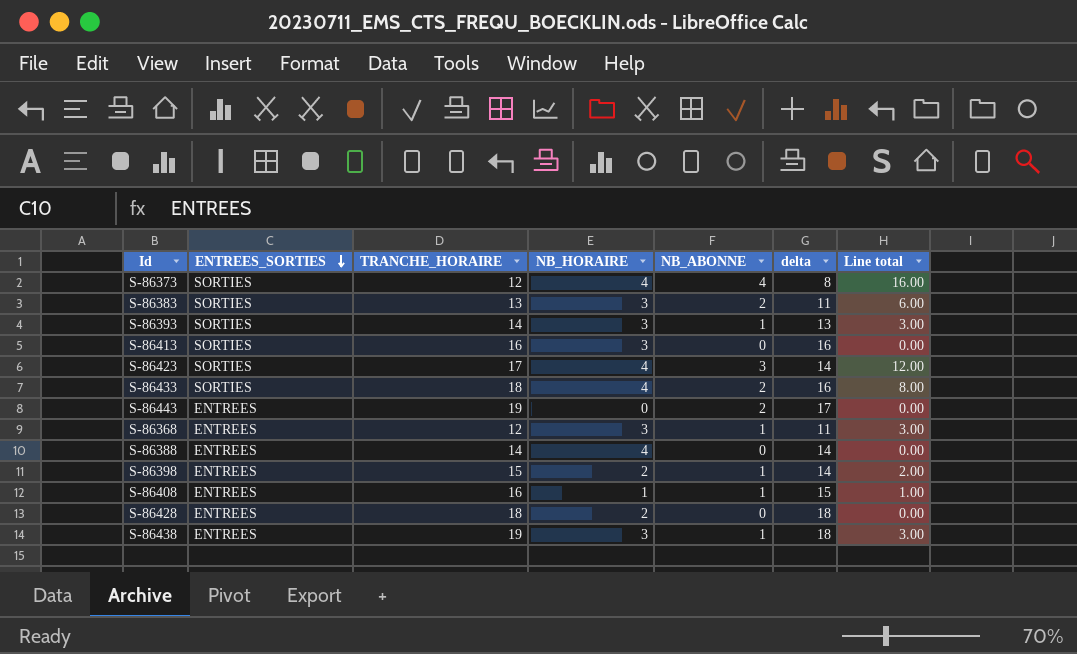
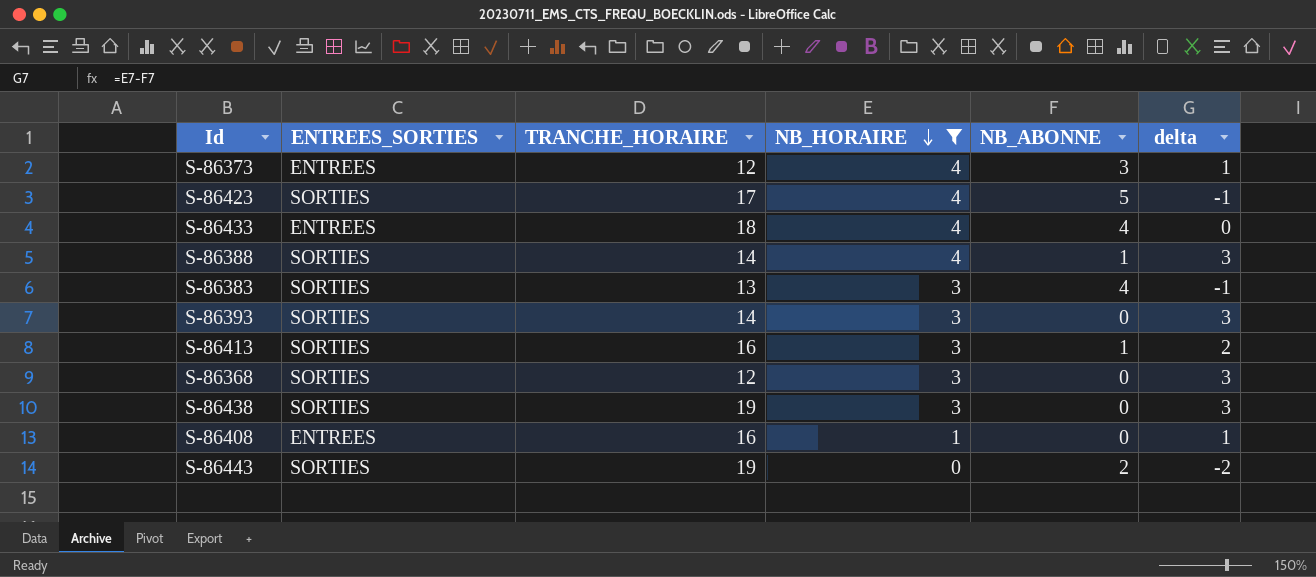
filter: none -> NB_HORAIRE != 2
row order: ENTREES_SORTIES descending -> NB_HORAIRE descending
column Line total | formula: [NB_HORAIRE] * [NB_ABONNE] -> none
column delta | formula: [TRANCHE_HORAIRE] - [NB_ABONNE] -> [NB_HORAIRE] - [NB_ABONNE]
S-86373 | ENTREES_SORTIES: SORTIES -> ENTREES
S-86373 | NB_ABONNE: 4 -> 3
S-86423 | NB_ABONNE: 3 -> 5
S-86433 | ENTREES_SORTIES: SORTIES -> ENTREES
S-86433 | NB_ABONNE: 2 -> 4
S-86388 | ENTREES_SORTIES: ENTREES -> SORTIES
S-86388 | NB_ABONNE: 0 -> 1
S-86383 | NB_ABONNE: 2 -> 4
S-86393 | NB_ABONNE: 1 -> 0
S-86413 | NB_ABONNE: 0 -> 1
S-86368 | ENTREES_SORTIES: ENTREES -> SORTIES
S-86368 | NB_ABONNE: 1 -> 0
S-86438 | ENTREES_SORTIES: ENTREES -> SORTIES
S-86438 | NB_ABONNE: 1 -> 0
S-86408 | NB_ABONNE: 1 -> 0
S-86443 | ENTREES_SORTIES: ENTREES -> SORTIES

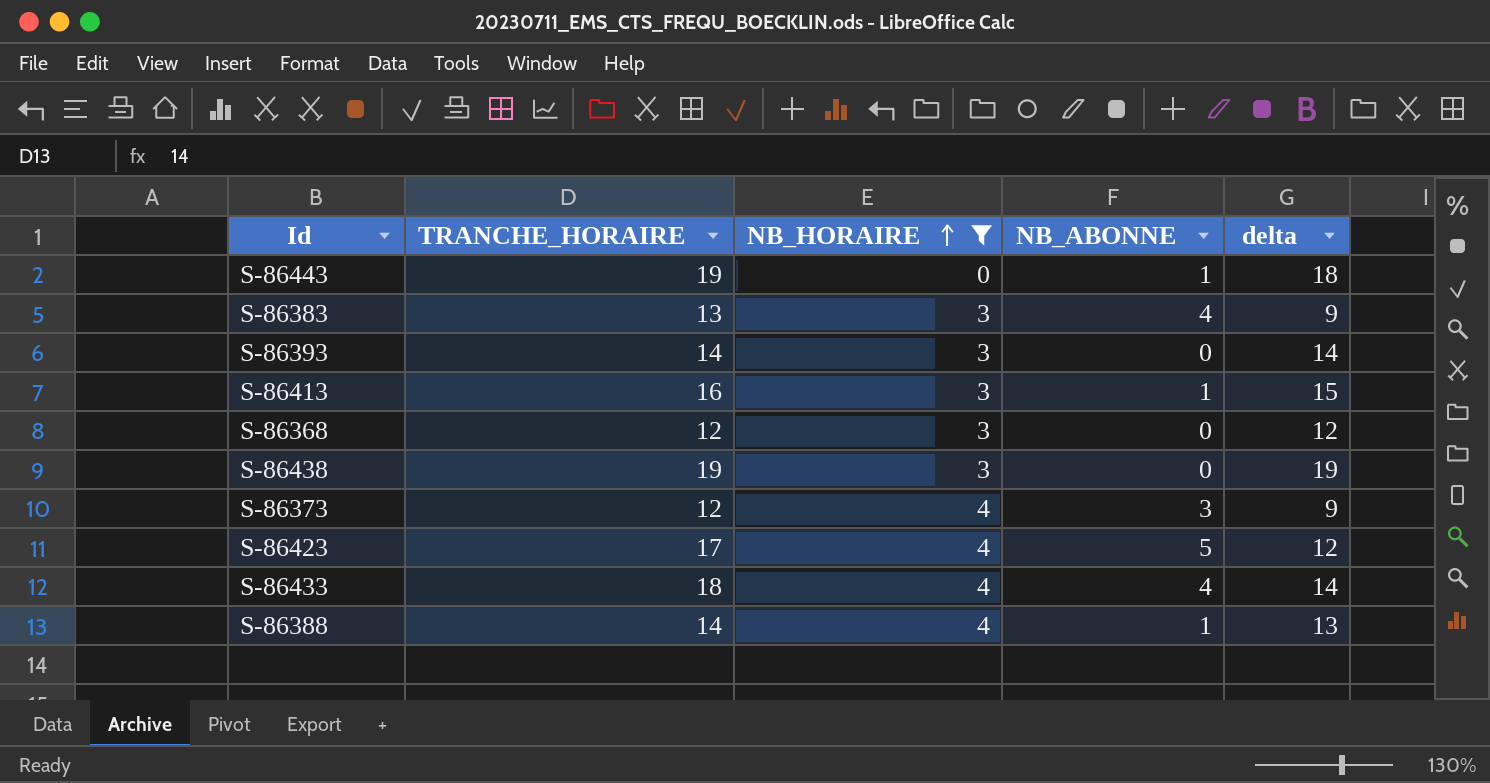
row order: NB_HORAIRE descending -> NB_HORAIRE ascending
column ENTREES_SORTIES | position: 2 -> none
column delta | formula: [NB_HORAIRE] - [NB_ABONNE] -> [TRANCHE_HORAIRE] - [NB_ABONNE]
row S-86408: ENTREES | 16 | 1 | 0 | 1 -> none
S-86443 | NB_ABONNE: 2 -> 1

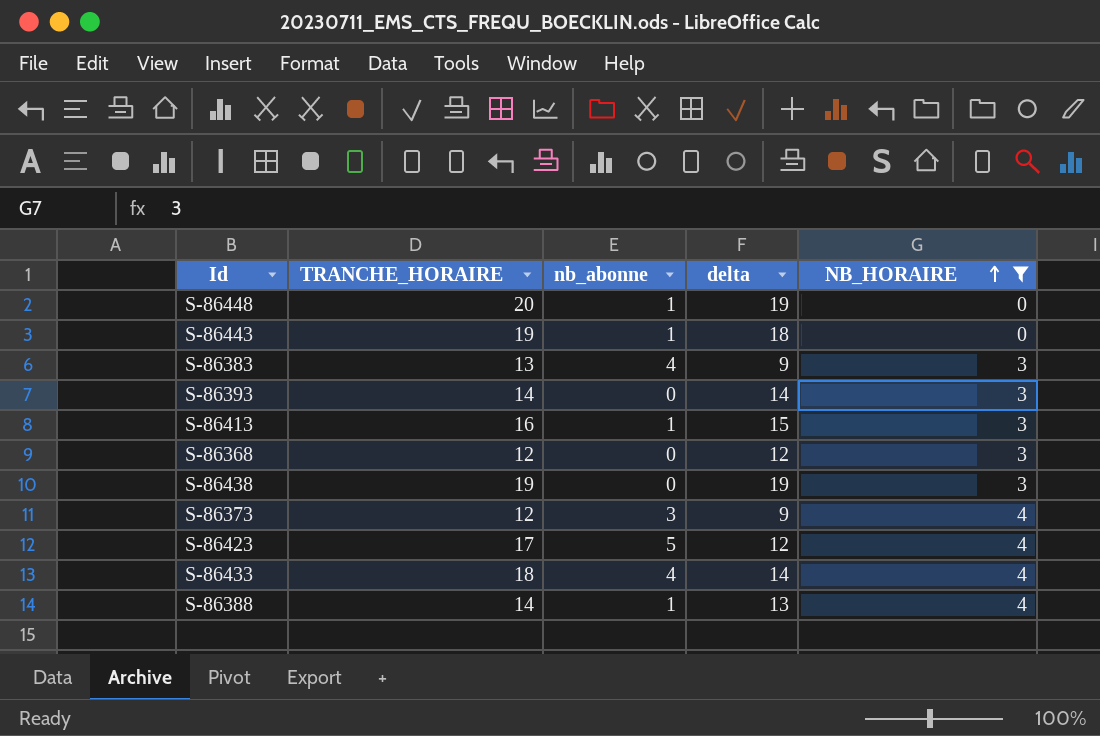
column name: NB_ABONNE -> nb_abonne
column NB_HORAIRE | position: 3 -> 5
row S-86448: none -> 20 | 1 | 19 | 0

